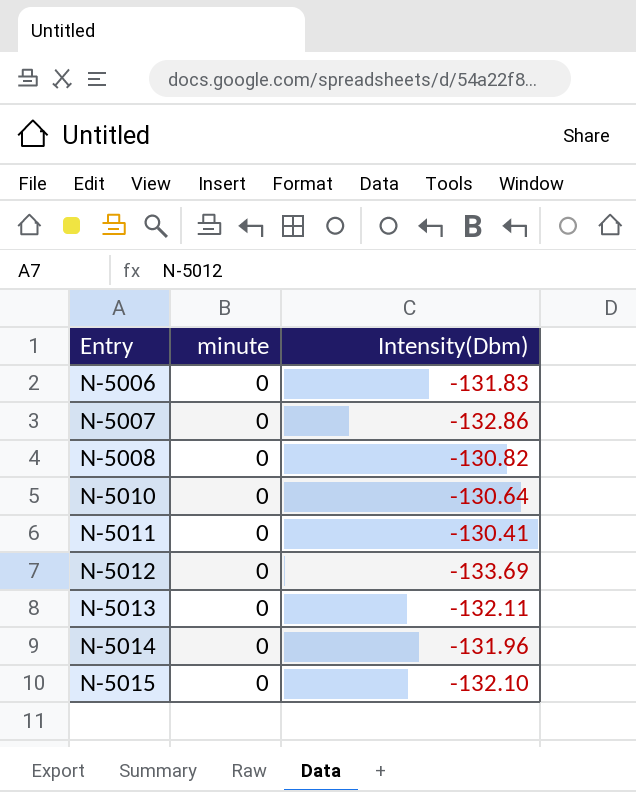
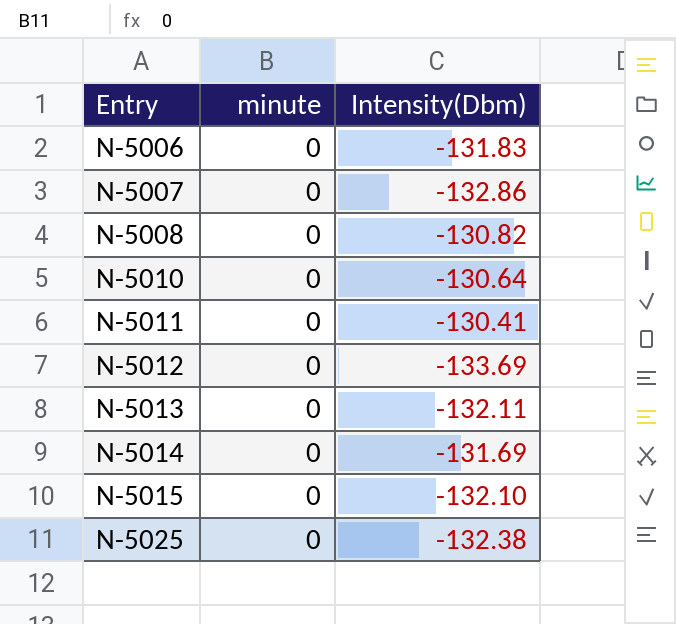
N-5014 | Intensity(Dbm): -131.96 -> -131.69
row N-5025: none -> 0 | -132.38

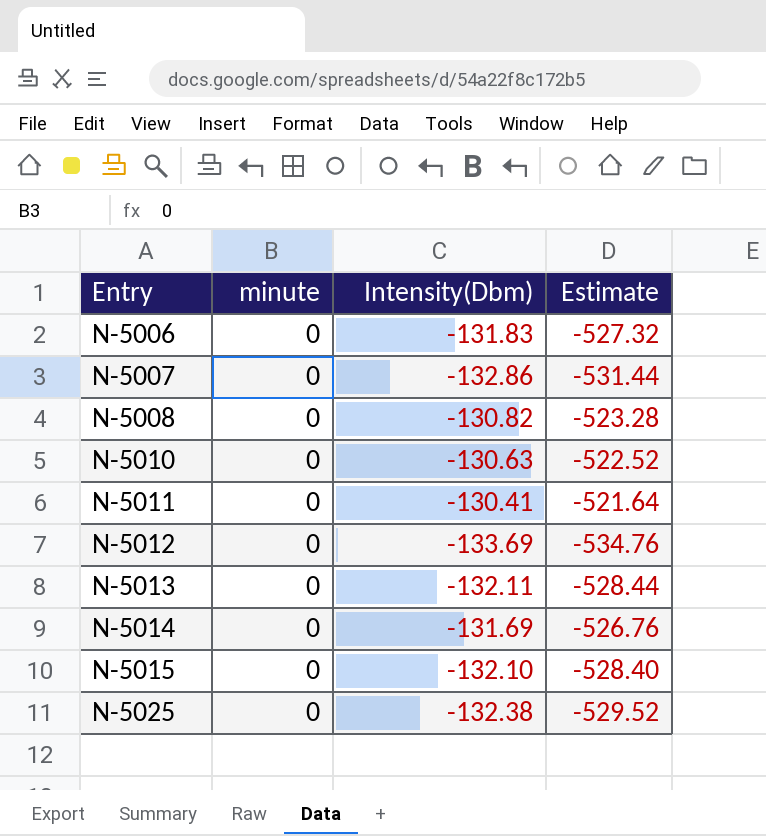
column Estimate | formula: none -> [Intensity(Dbm)] * 4
N-5010 | Intensity(Dbm): -130.64 -> -130.63

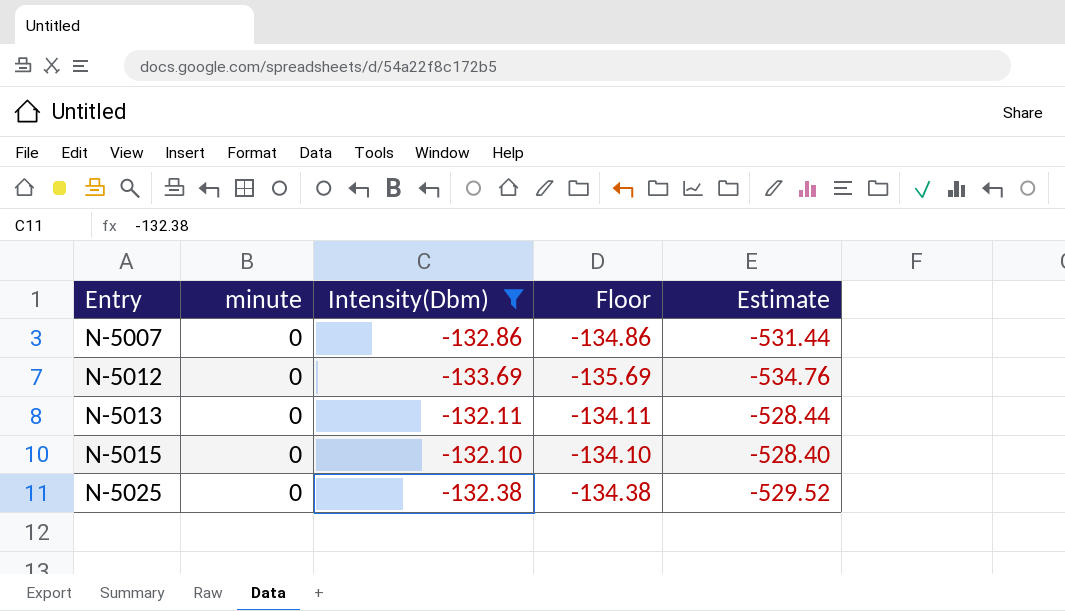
filter: none -> Intensity(Dbm) <= -132.10
column Floor | formula: none -> [Intensity(Dbm)] - 2

